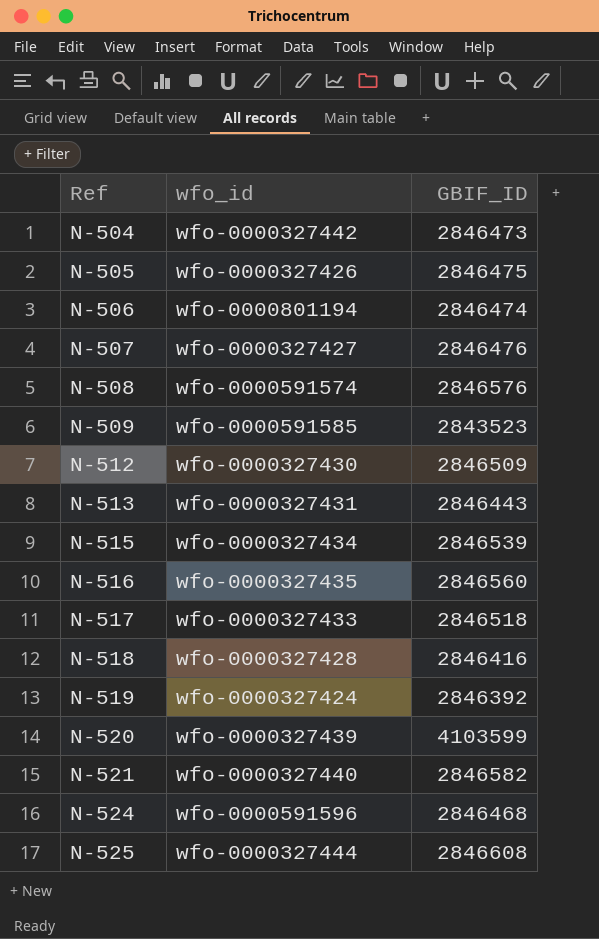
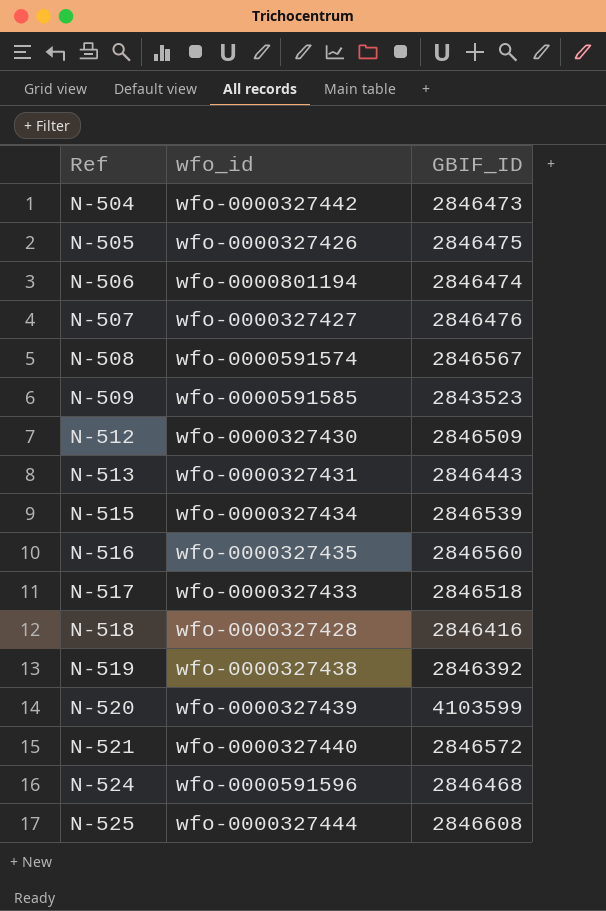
N-508 | GBIF_ID: 2846576 -> 2846567
N-519 | wfo_id: wfo-0000327424 -> wfo-0000327438
N-521 | GBIF_ID: 2846582 -> 2846572

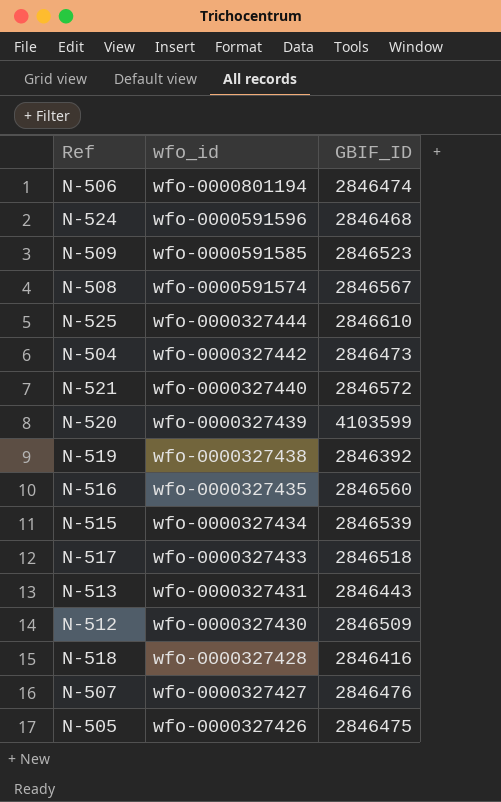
row order: Ref ascending -> wfo_id descending
N-509 | GBIF_ID: 2843523 -> 2846523
N-525 | GBIF_ID: 2846608 -> 2846610

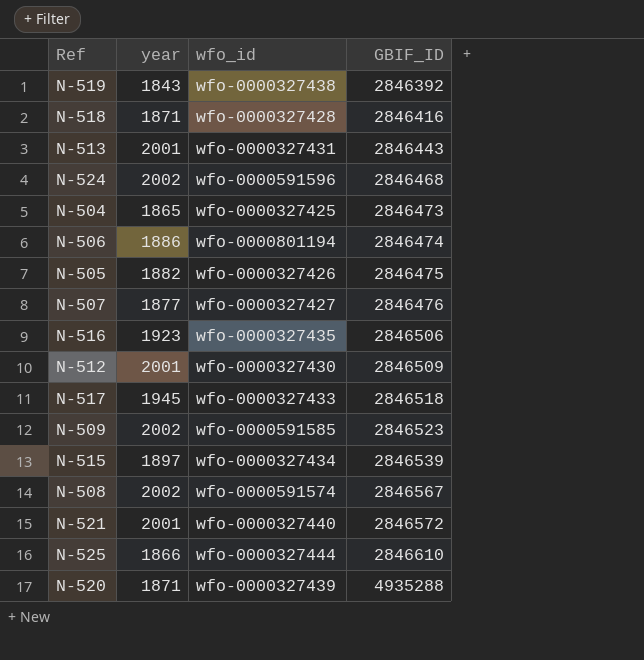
row order: wfo_id descending -> GBIF_ID ascending
column year | position: none -> 2
N-504 | wfo_id: wfo-0000327442 -> wfo-0000327425
N-516 | GBIF_ID: 2846560 -> 2846506
N-520 | GBIF_ID: 4103599 -> 4935288

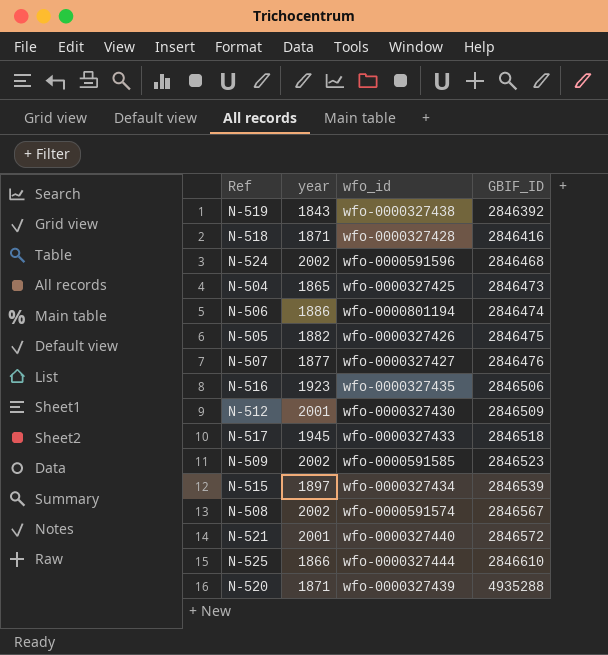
row N-513: 2001 | wfo-0000327431 | 2846443 -> none

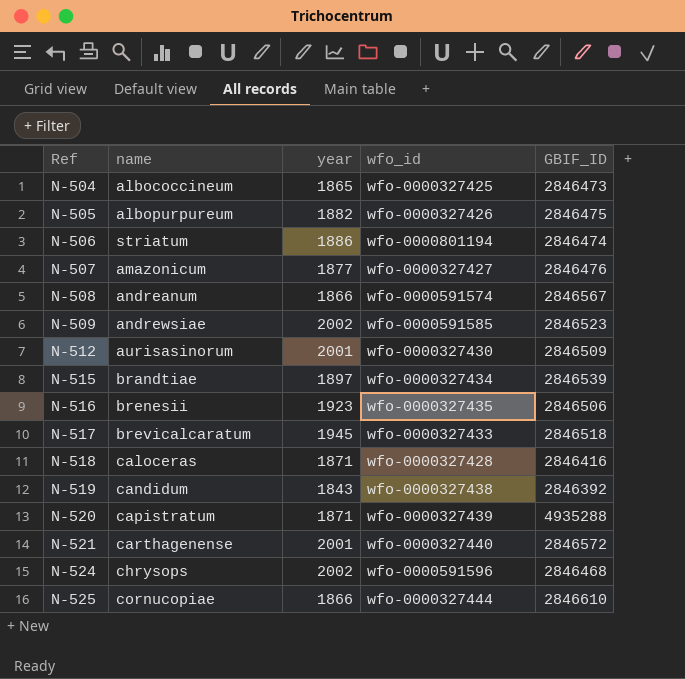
row order: GBIF_ID ascending -> Ref ascending
column name | position: none -> 2
N-508 | year: 2002 -> 1866

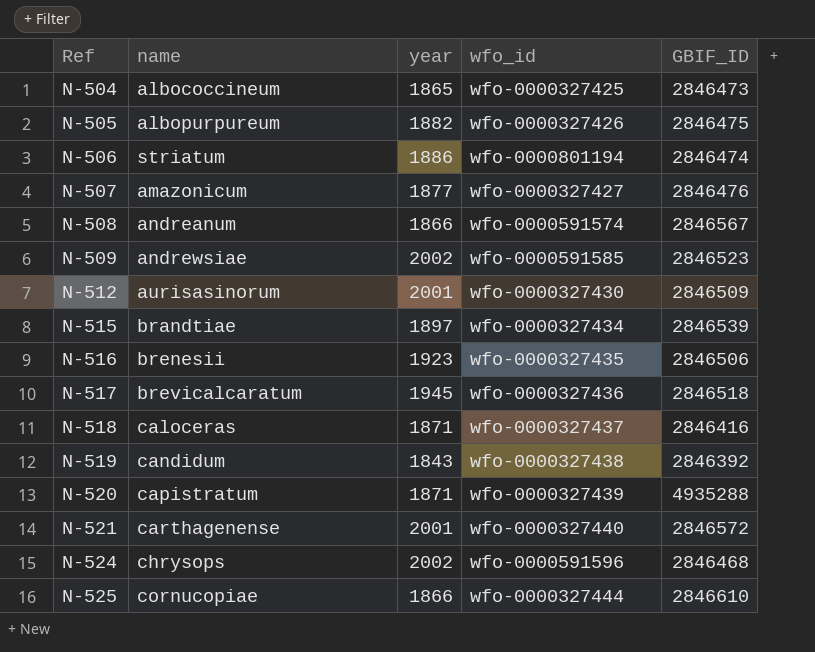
N-517 | wfo_id: wfo-0000327433 -> wfo-0000327436
N-518 | wfo_id: wfo-0000327428 -> wfo-0000327437

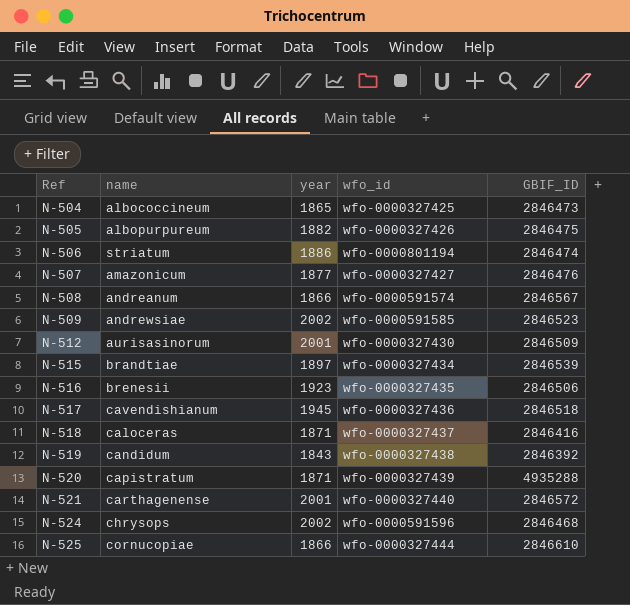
N-517 | name: brevicalcaratum -> cavendishianum

